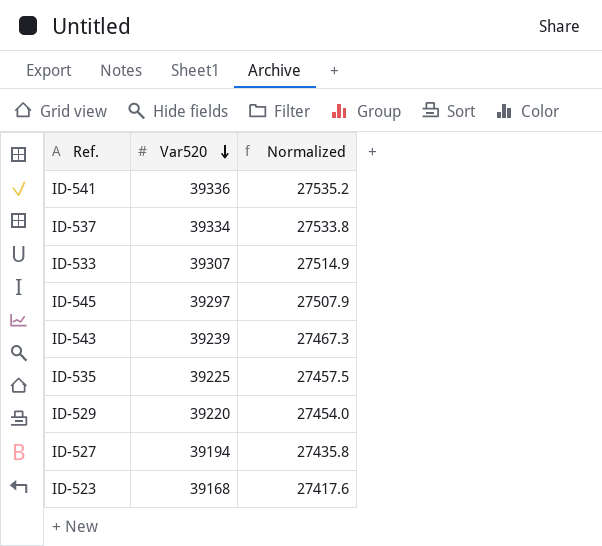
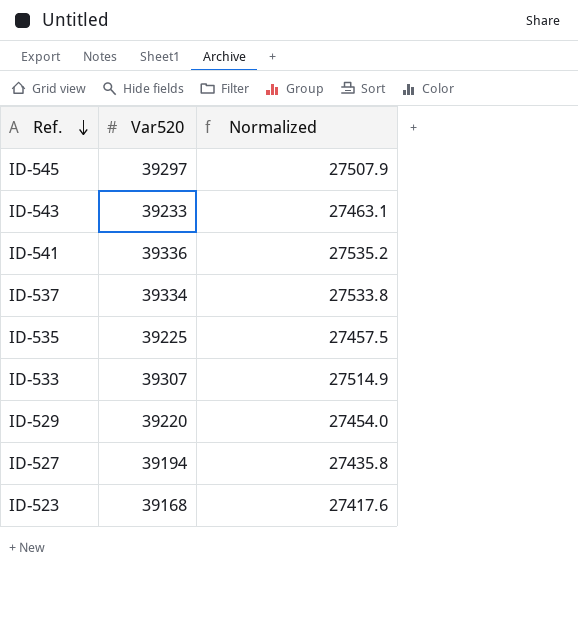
row order: Var520 descending -> Ref. descending
ID-543 | Var520: 39239 -> 39233
ID-543 | Normalized: 27467.3 -> 27463.1

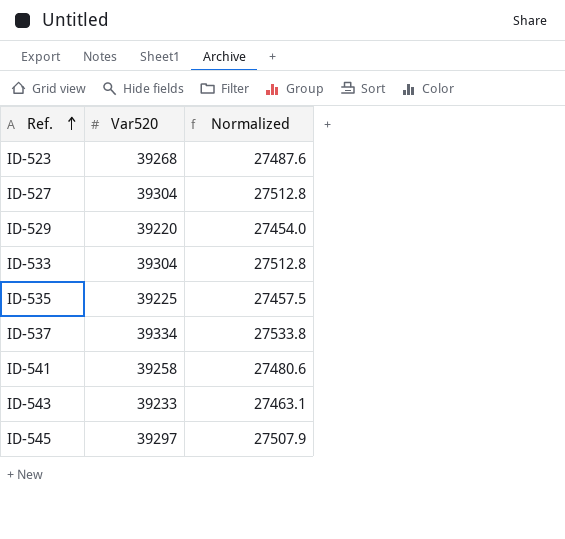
row order: Ref. descending -> Ref. ascending
ID-523 | Var520: 39168 -> 39268
ID-523 | Normalized: 27417.6 -> 27487.6
ID-527 | Var520: 39194 -> 39304
ID-527 | Normalized: 27435.8 -> 27512.8
ID-533 | Var520: 39307 -> 39304
ID-533 | Normalized: 27514.9 -> 27512.8
ID-541 | Var520: 39336 -> 39258
ID-541 | Normalized: 27535.2 -> 27480.6

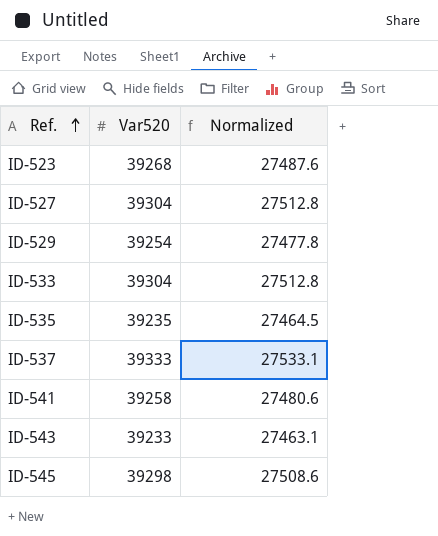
ID-529 | Var520: 39220 -> 39254
ID-529 | Normalized: 27454.0 -> 27477.8
ID-535 | Var520: 39225 -> 39235
ID-535 | Normalized: 27457.5 -> 27464.5
ID-537 | Var520: 39334 -> 39333
ID-537 | Normalized: 27533.8 -> 27533.1
ID-545 | Var520: 39297 -> 39298
ID-545 | Normalized: 27507.9 -> 27508.6

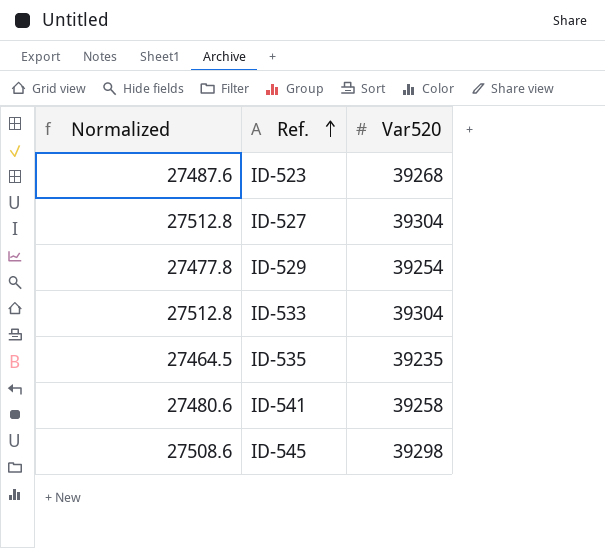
column Normalized | position: 3 -> 1
row ID-537: 39333 | 27533.1 -> none
row ID-543: 39233 | 27463.1 -> none

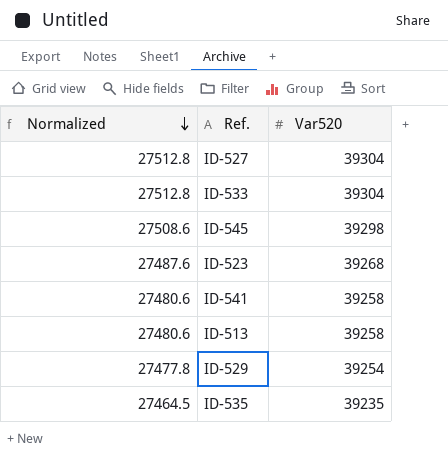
row order: Ref. ascending -> Normalized descending
row ID-513: none -> 27480.6 | 39258

